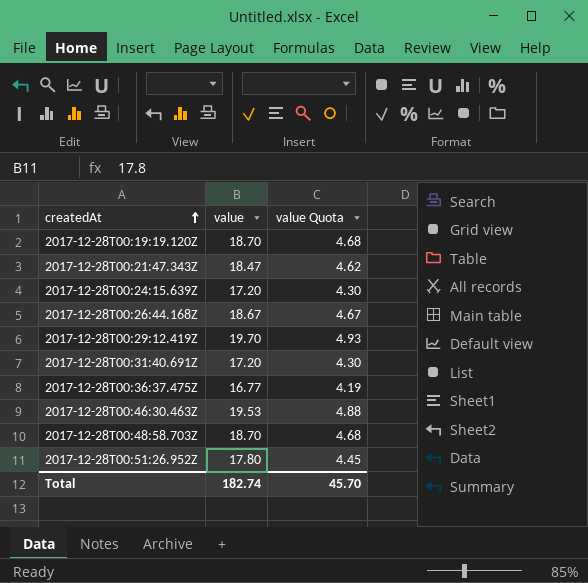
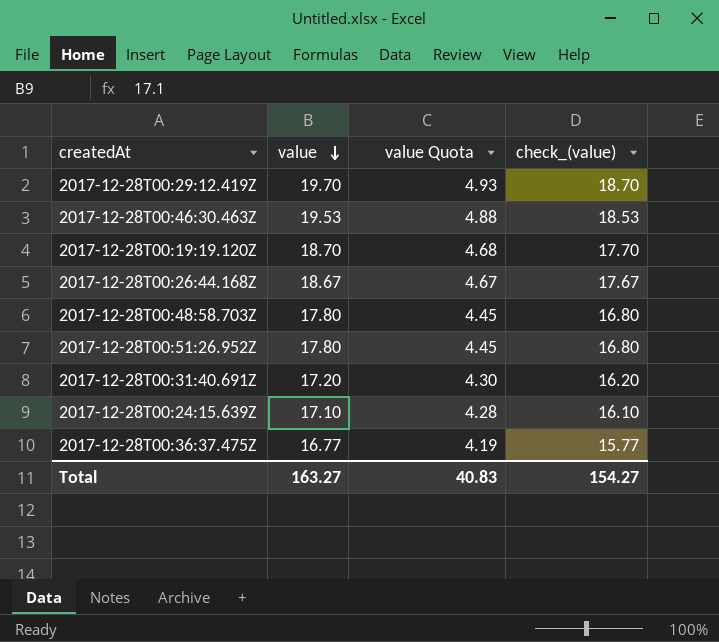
row order: createdAt ascending -> value descending
column check_(value) | formula: none -> [value] - 1
row 2017-12-28T00:21:47.343Z: 18.47 | 4.62 -> none
2017-12-28T00:48:58.703Z | value: 18.70 -> 17.80
2017-12-28T00:48:58.703Z | value Quota: 4.68 -> 4.45
2017-12-28T00:24:15.639Z | value: 17.20 -> 17.10
2017-12-28T00:24:15.639Z | value Quota: 4.30 -> 4.28
Total | value: 182.74 -> 163.27
Total | value Quota: 45.70 -> 40.83

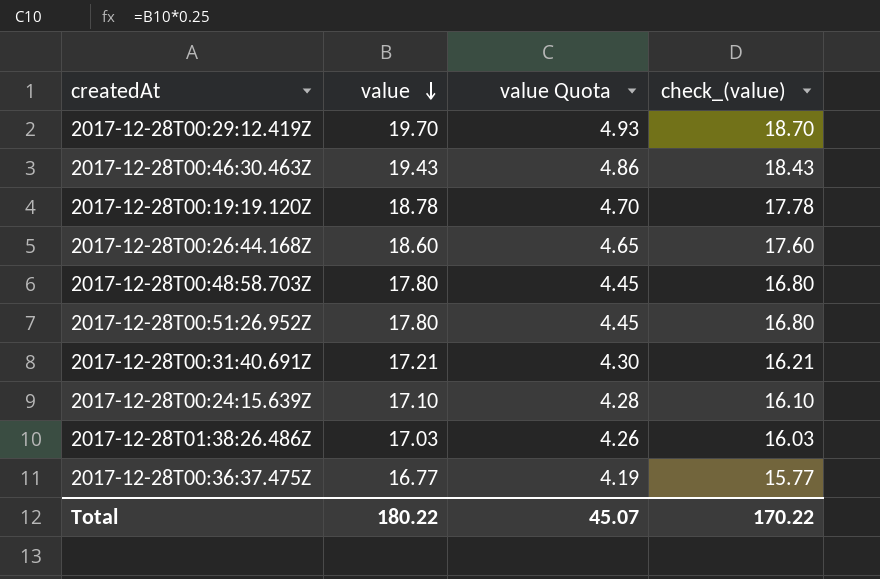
2017-12-28T00:46:30.463Z | value: 19.53 -> 19.43
2017-12-28T00:46:30.463Z | value Quota: 4.88 -> 4.86
2017-12-28T00:46:30.463Z | check_(value): 18.53 -> 18.43
2017-12-28T00:19:19.120Z | value: 18.70 -> 18.78
2017-12-28T00:19:19.120Z | value Quota: 4.68 -> 4.70
2017-12-28T00:19:19.120Z | check_(value): 17.70 -> 17.78
2017-12-28T00:26:44.168Z | value: 18.67 -> 18.60
2017-12-28T00:26:44.168Z | value Quota: 4.67 -> 4.65
2017-12-28T00:26:44.168Z | check_(value): 17.67 -> 17.60
2017-12-28T00:31:40.691Z | value: 17.20 -> 17.21
2017-12-28T00:31:40.691Z | check_(value): 16.20 -> 16.21
row 2017-12-28T01:38:26.486Z: none -> 17.03 | 4.26 | 16.03
Total | value: 163.27 -> 180.22
Total | value Quota: 40.83 -> 45.07
Total | check_(value): 154.27 -> 170.22

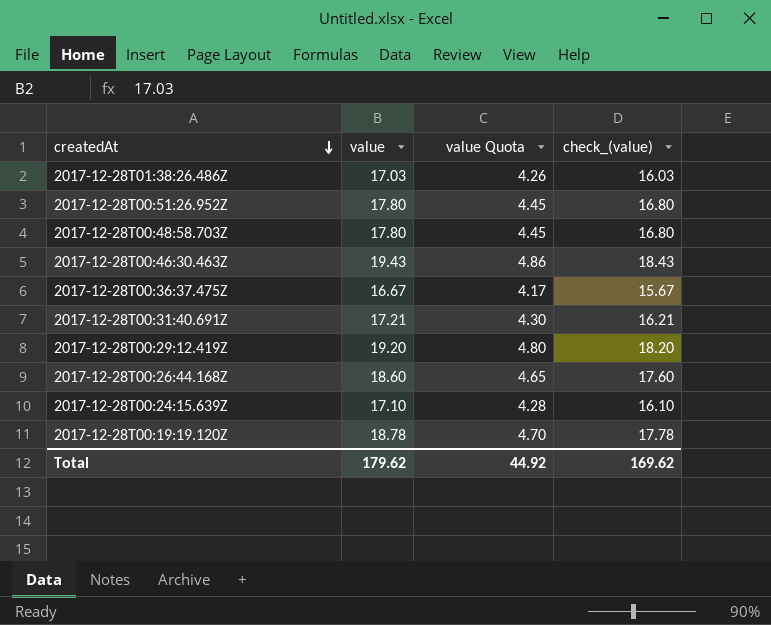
row order: value descending -> createdAt descending
2017-12-28T00:36:37.475Z | value: 16.77 -> 16.67
2017-12-28T00:36:37.475Z | value Quota: 4.19 -> 4.17
2017-12-28T00:36:37.475Z | check_(value): 15.77 -> 15.67
2017-12-28T00:29:12.419Z | value: 19.70 -> 19.20
2017-12-28T00:29:12.419Z | value Quota: 4.93 -> 4.80
2017-12-28T00:29:12.419Z | check_(value): 18.70 -> 18.20
Total | value: 180.22 -> 179.62
Total | value Quota: 45.07 -> 44.92
Total | check_(value): 170.22 -> 169.62

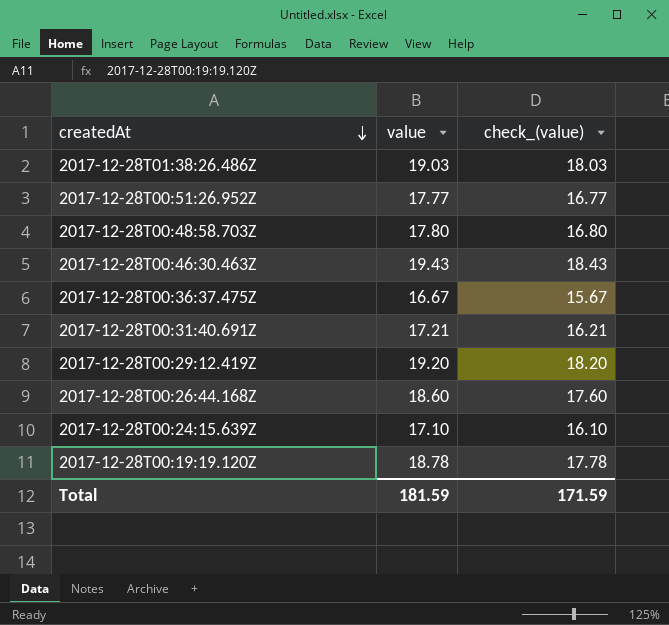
column value Quota | formula: [value] * 0.25 -> none
2017-12-28T01:38:26.486Z | value: 17.03 -> 19.03
2017-12-28T01:38:26.486Z | check_(value): 16.03 -> 18.03
2017-12-28T00:51:26.952Z | value: 17.80 -> 17.77
2017-12-28T00:51:26.952Z | check_(value): 16.80 -> 16.77
Total | value: 179.62 -> 181.59
Total | check_(value): 169.62 -> 171.59

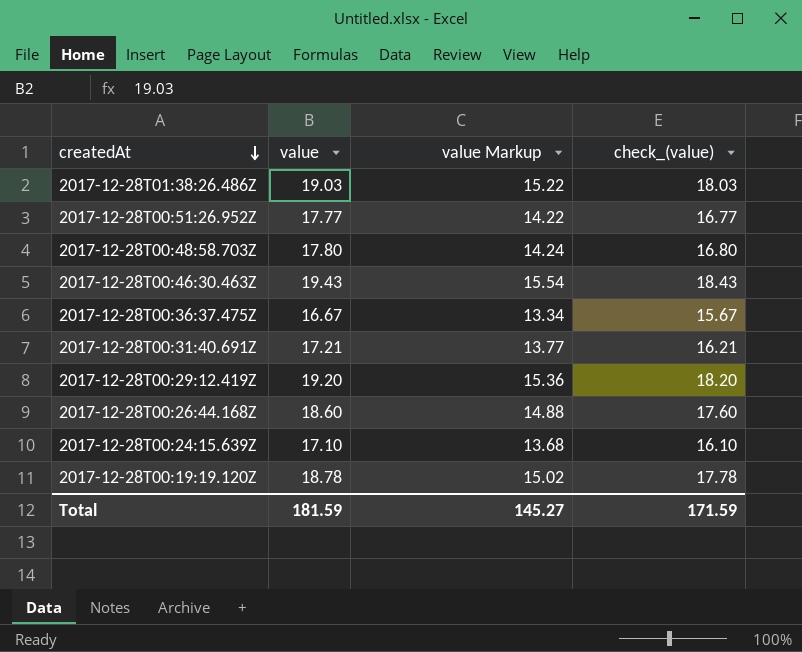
column value Markup | formula: none -> [value] * 0.8

